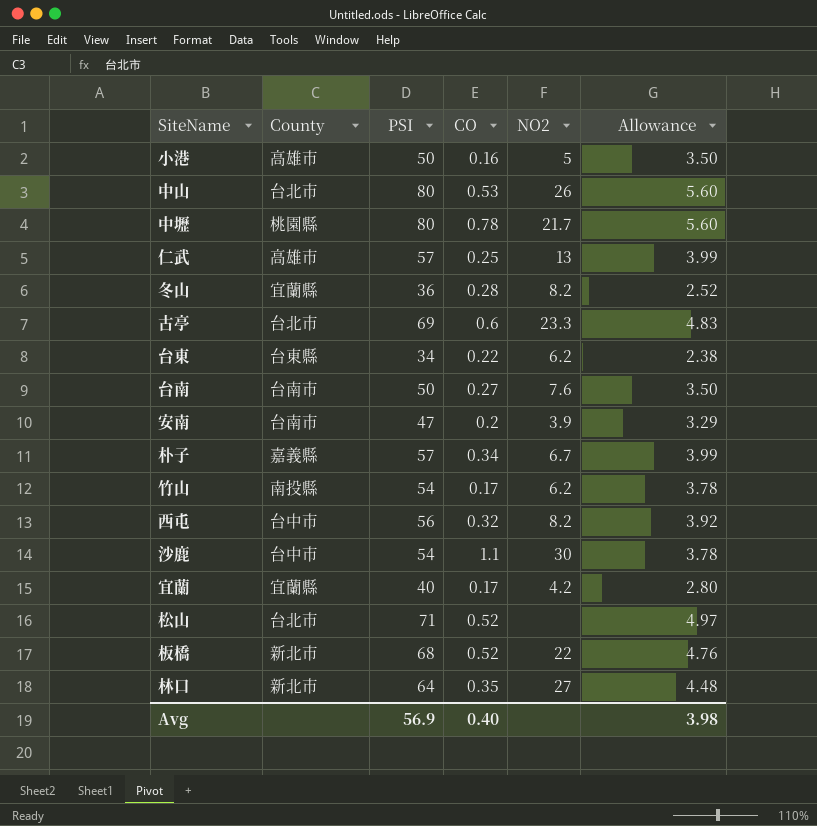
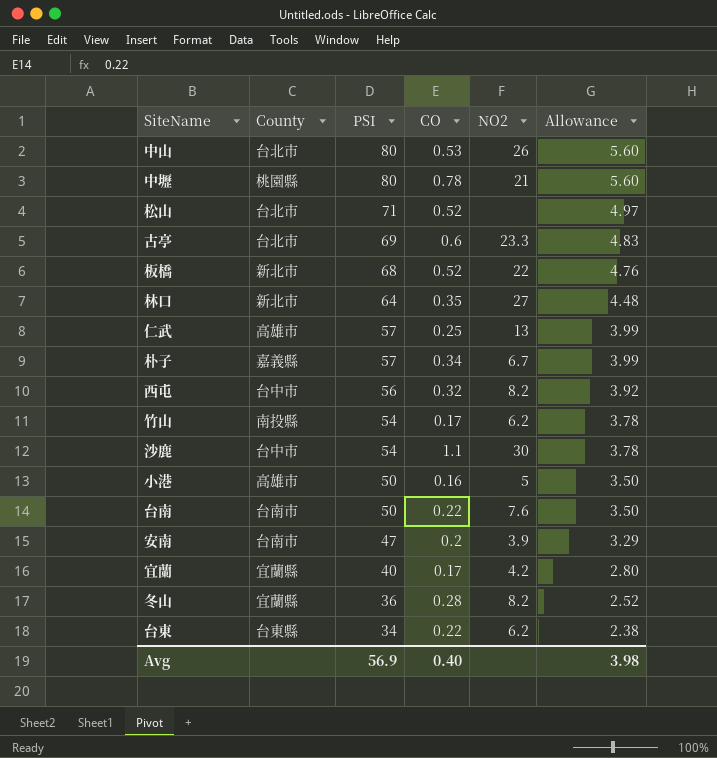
row order: none -> PSI descending
中壢 | NO2: 21.7 -> 21
台南 | CO: 0.27 -> 0.22

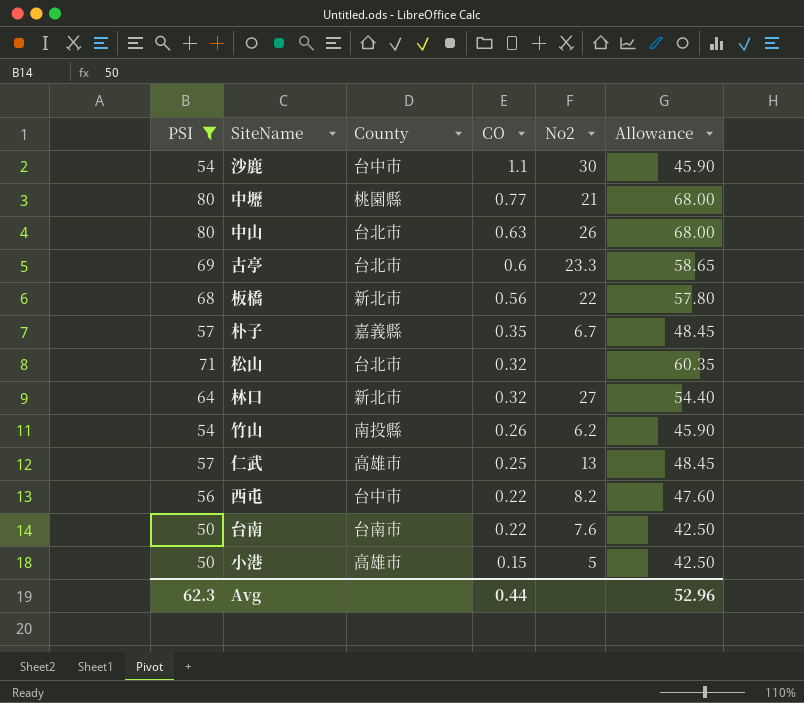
filter: none -> PSI >= 50
row order: PSI descending -> CO descending
column PSI | position: 3 -> 1
column name: NO2 -> No2
column Allowance | formula: [PSI] * 0.07 -> [PSI] * 0.85
中壢 | CO: 0.78 -> 0.77
中山 | CO: 0.53 -> 0.63
板橋 | CO: 0.52 -> 0.56
朴子 | CO: 0.34 -> 0.35
松山 | CO: 0.52 -> 0.32
林口 | CO: 0.35 -> 0.32
竹山 | CO: 0.17 -> 0.26
西屯 | CO: 0.32 -> 0.22
小港 | CO: 0.16 -> 0.15
Avg | PSI: 56.9 -> 62.3
Avg | CO: 0.40 -> 0.44
Avg | Allowance: 3.98 -> 52.96

